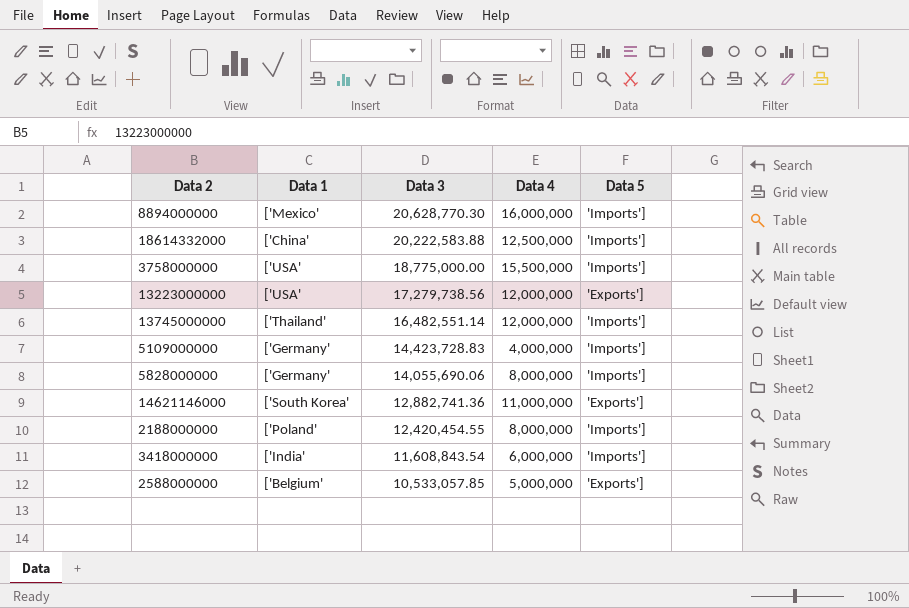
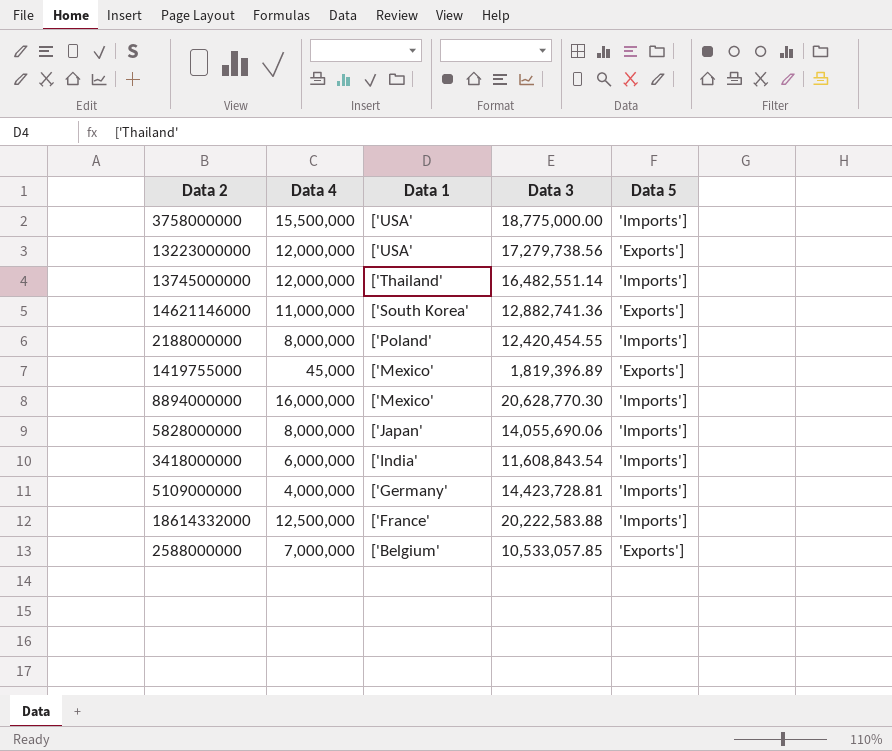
row order: Data 3 descending -> Data 1 descending
column Data 4 | position: 4 -> 2
row 1419755000: none -> 45,000 | ['Mexico' | 1,819,396.89 | 'Exports']
5828000000 | Data 1: ['Germany' -> ['Japan'
5109000000 | Data 3: 14,423,728.83 -> 14,423,728.81
18614332000 | Data 1: ['China' -> ['France'
2588000000 | Data 4: 5,000,000 -> 7,000,000

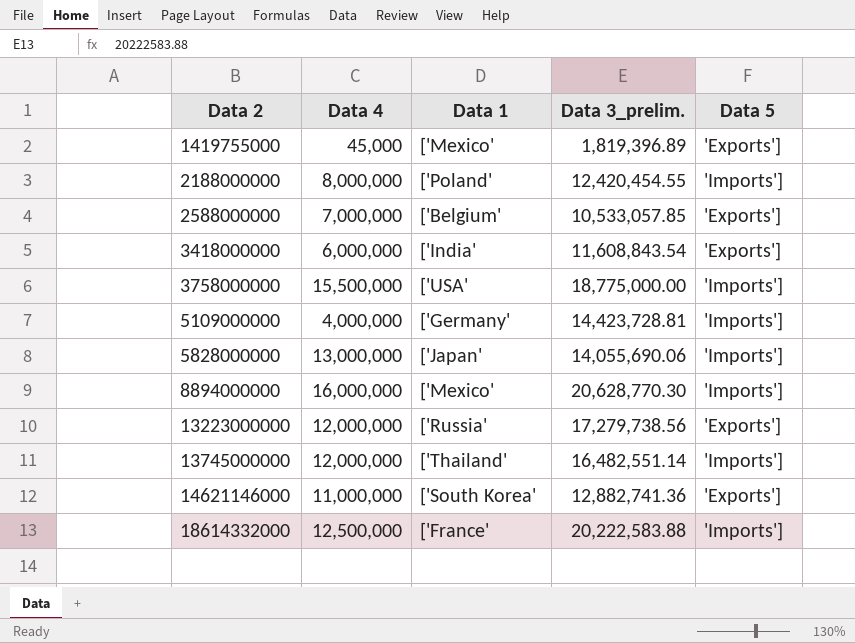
row order: Data 1 descending -> Data 2 ascending
column name: Data 3 -> Data 3_prelim.
3418000000 | Data 5: 'Imports'] -> 'Exports']
5828000000 | Data 4: 8,000,000 -> 13,000,000
13223000000 | Data 1: ['USA' -> ['Russia'

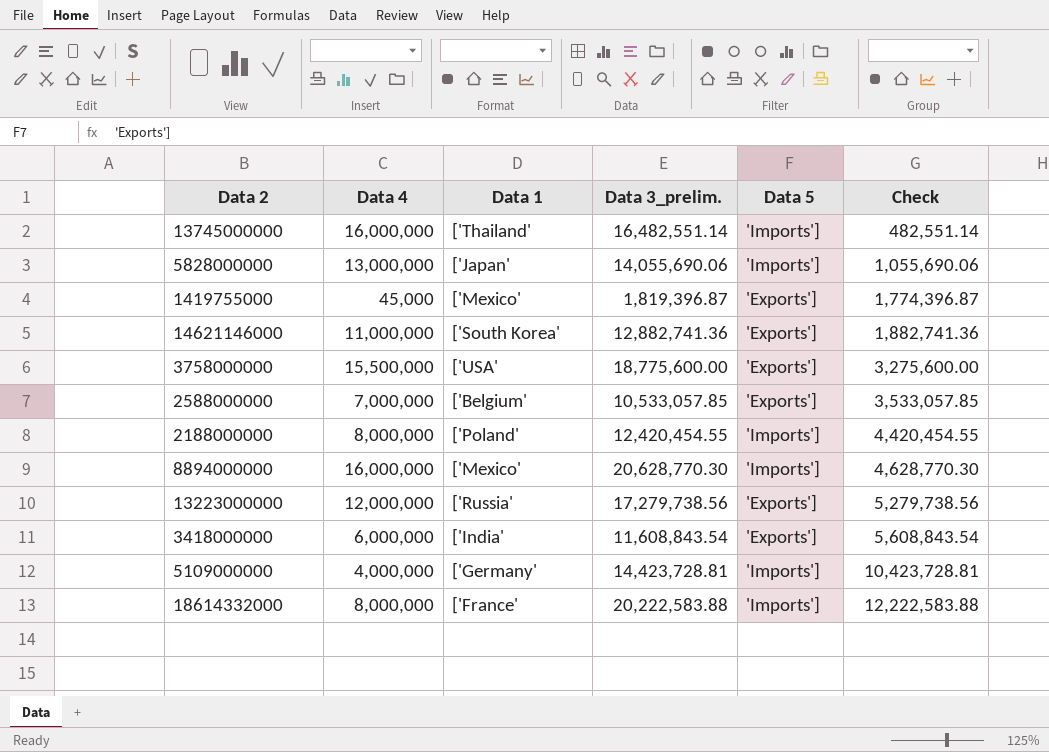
row order: Data 2 ascending -> Check ascending
column Check | formula: none -> [Data 3_prelim.] - [Data 4]
13745000000 | Data 4: 12,000,000 -> 16,000,000
1419755000 | Data 3_prelim.: 1,819,396.89 -> 1,819,396.87
3758000000 | Data 3_prelim.: 18,775,000.00 -> 18,775,600.00
3758000000 | Data 5: 'Imports'] -> 'Exports']
18614332000 | Data 4: 12,500,000 -> 8,000,000

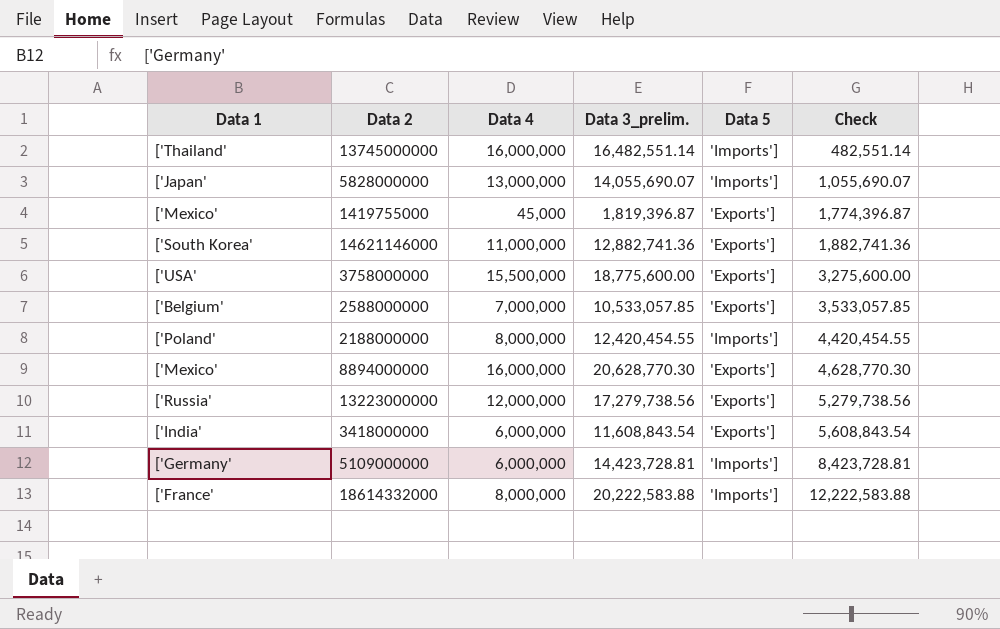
column Data 1 | position: 3 -> 1
5828000000 | Data 3_prelim.: 14,055,690.06 -> 14,055,690.07
5828000000 | Check: 1,055,690.06 -> 1,055,690.07
8894000000 | Data 5: 'Imports'] -> 'Exports']
5109000000 | Data 4: 4,000,000 -> 6,000,000
5109000000 | Check: 10,423,728.81 -> 8,423,728.81

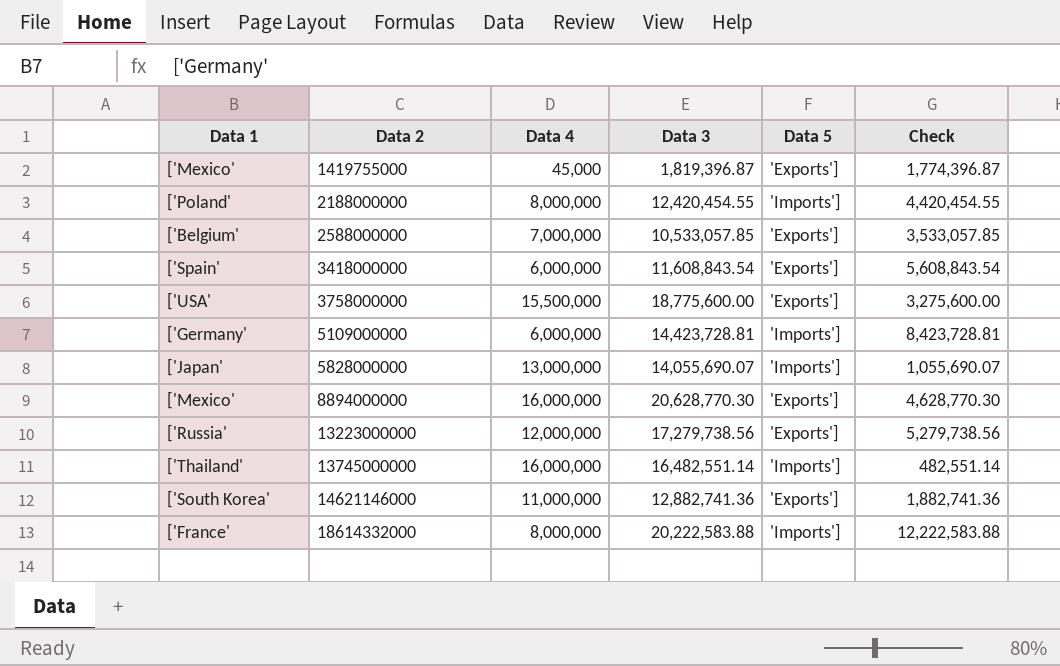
row order: Check ascending -> Data 2 ascending
column name: Data 3_prelim. -> Data 3
3418000000 | Data 1: ['India' -> ['Spain'

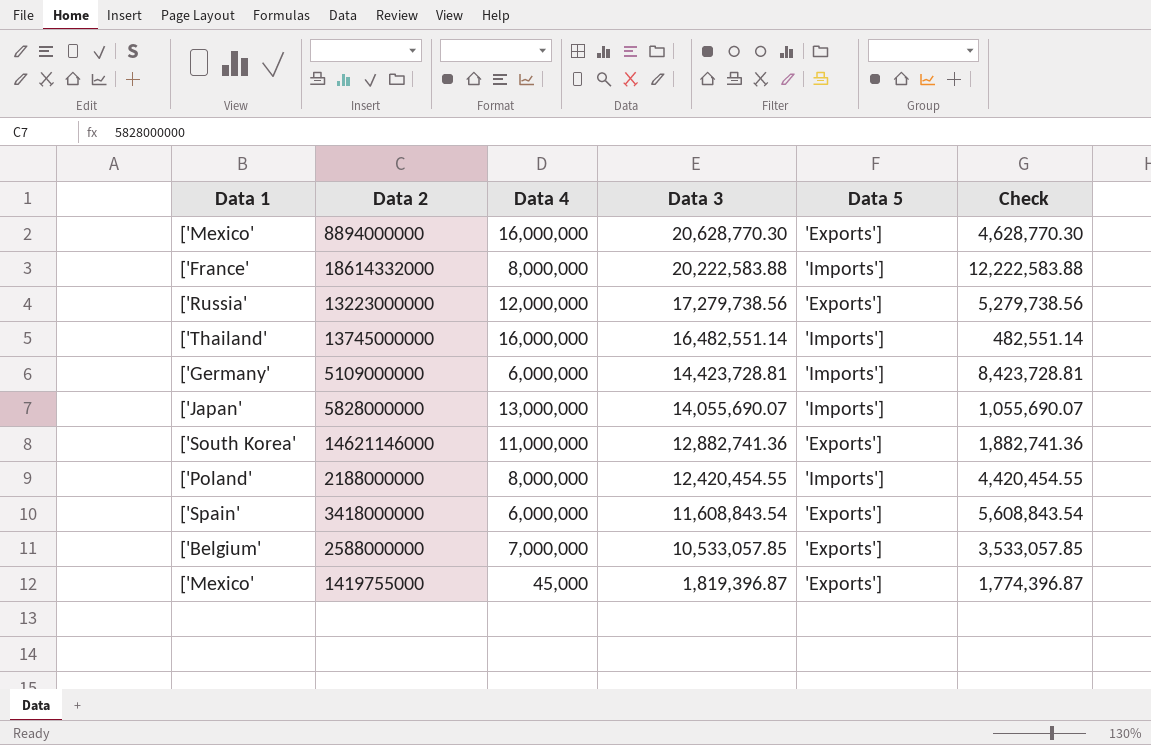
row order: Data 2 ascending -> Data 3 descending
row 3758000000: ['USA' | 15,500,000 | 18,775,600.00 | 'Exports'] | 3,275,600.00 -> none

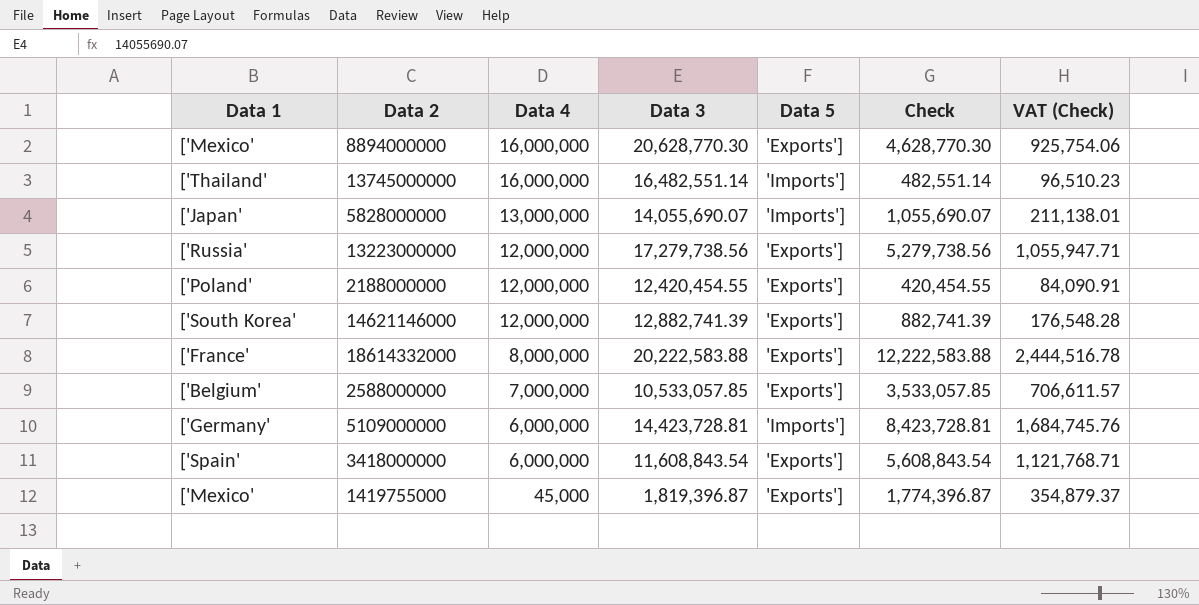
row order: Data 3 descending -> Data 4 descending
column VAT (Check) | formula: none -> [Check] * 0.2
2188000000 | Data 4: 8,000,000 -> 12,000,000
2188000000 | Data 5: 'Imports'] -> 'Exports']
2188000000 | Check: 4,420,454.55 -> 420,454.55
14621146000 | Data 4: 11,000,000 -> 12,000,000
14621146000 | Data 3: 12,882,741.36 -> 12,882,741.39
14621146000 | Check: 1,882,741.36 -> 882,741.39
18614332000 | Data 5: 'Imports'] -> 'Exports']

